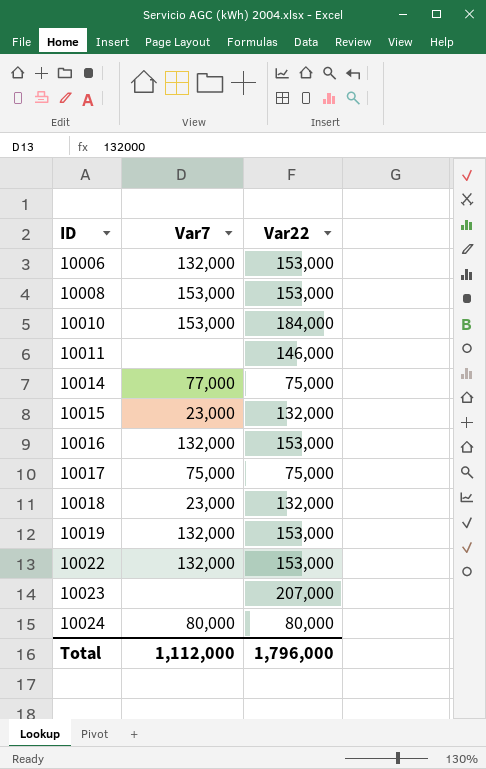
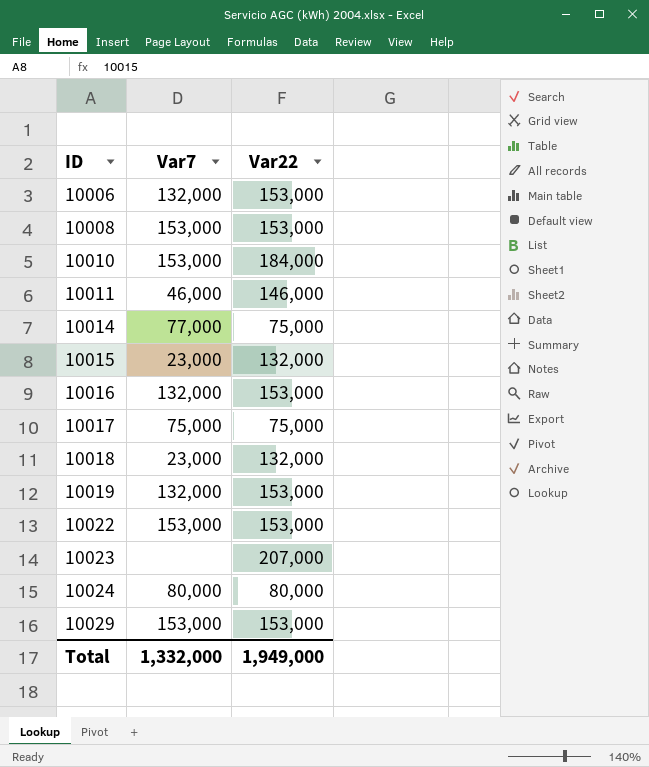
10011 | Var7: none -> 46,000
10022 | Var7: 132,000 -> 153,000
row 10029: none -> 153,000 | 153,000
Total | Var7: 1,112,000 -> 1,332,000
Total | Var22: 1,796,000 -> 1,949,000

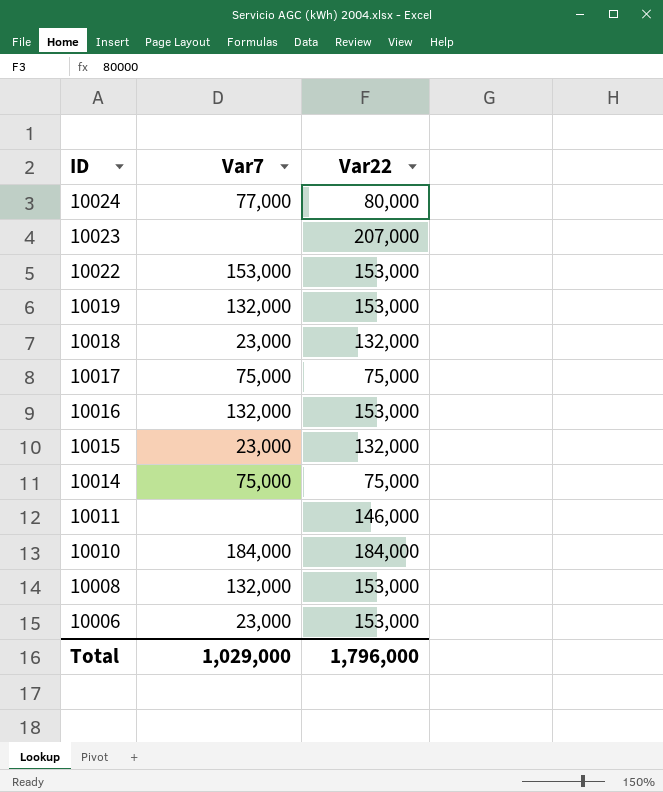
row order: ID ascending -> ID descending
row 10029: 153,000 | 153,000 -> none
10024 | Var7: 80,000 -> 77,000
10014 | Var7: 77,000 -> 75,000
10011 | Var7: 46,000 -> none
10010 | Var7: 153,000 -> 184,000
10008 | Var7: 153,000 -> 132,000
10006 | Var7: 132,000 -> 23,000
Total | Var7: 1,332,000 -> 1,029,000
Total | Var22: 1,949,000 -> 1,796,000

